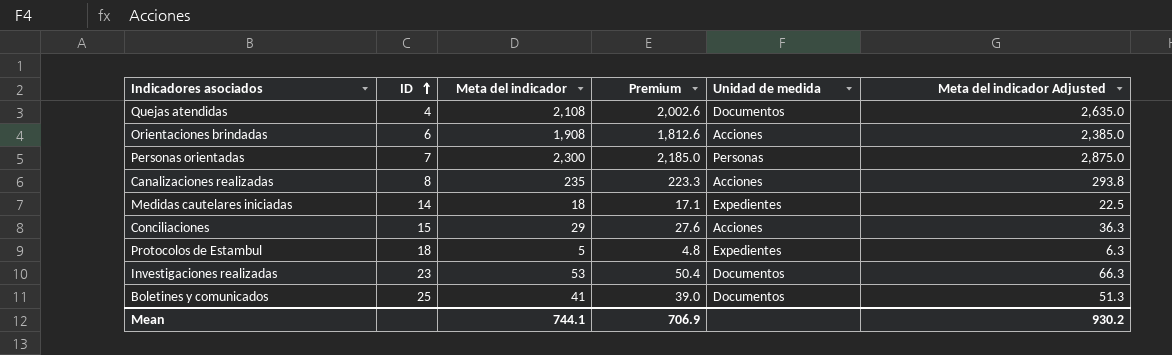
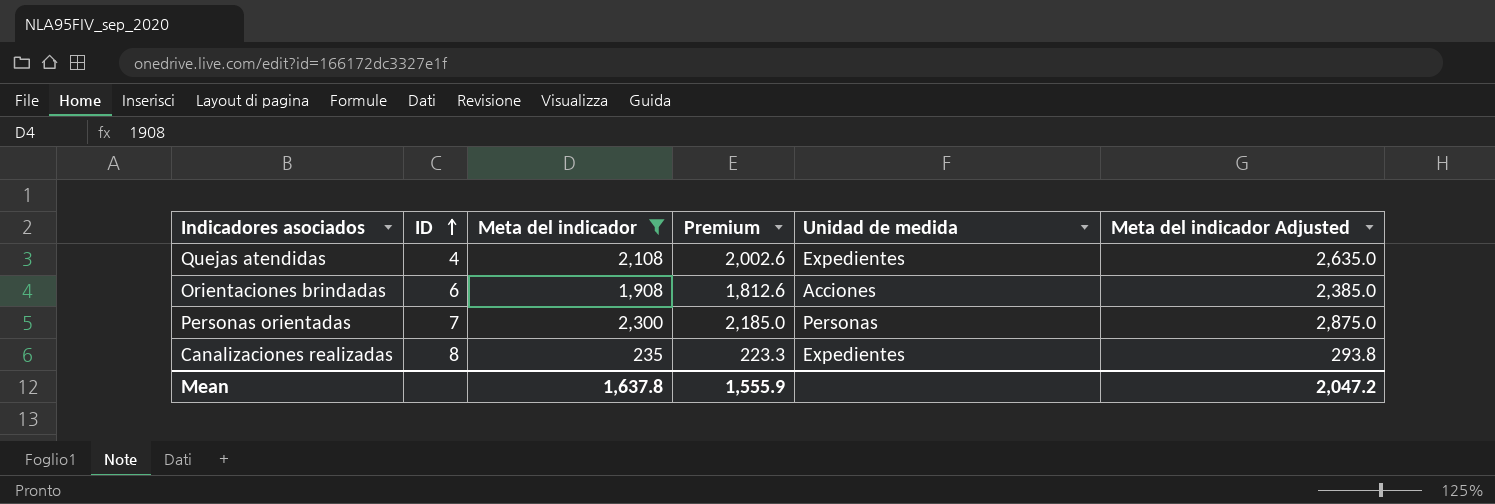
filter: none -> Meta del indicador >= 235
Quejas atendidas | Unidad de medida: Documentos -> Expedientes
Canalizaciones realizadas | Unidad de medida: Acciones -> Expedientes
Mean | Meta del indicador: 744.1 -> 1,637.8
Mean | Premium: 706.9 -> 1,555.9
Mean | Meta del indicador Adjusted: 930.2 -> 2,047.2

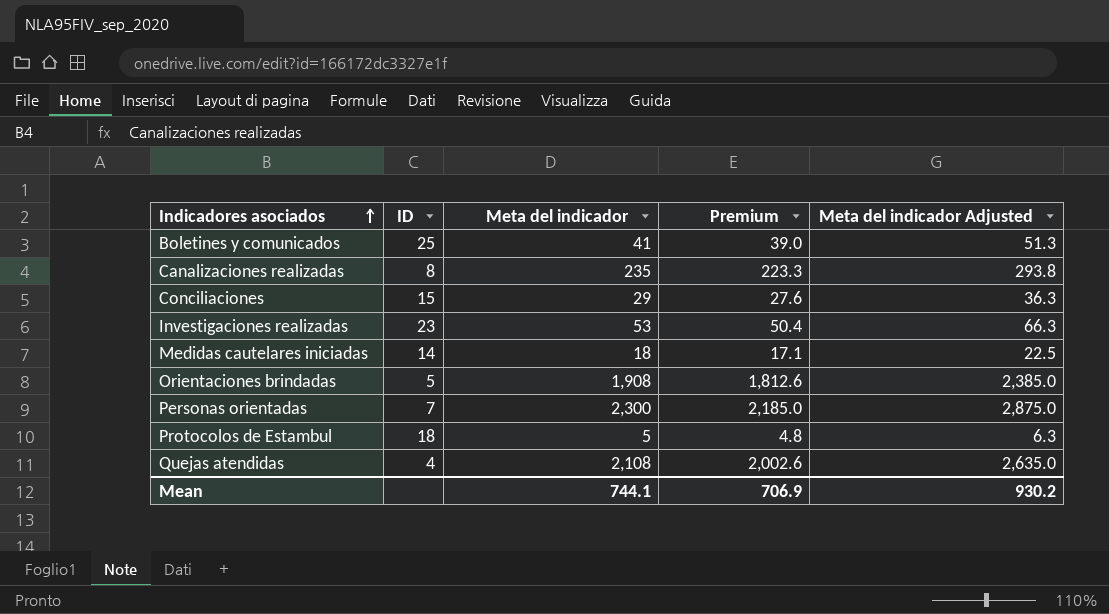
filter: Meta del indicador >= 235 -> none
row order: ID ascending -> Indicadores asociados ascending
column Unidad de medida | position: 5 -> none
Orientaciones brindadas | ID: 6 -> 5
Mean | Meta del indicador: 1,637.8 -> 744.1
Mean | Premium: 1,555.9 -> 706.9
Mean | Meta del indicador Adjusted: 2,047.2 -> 930.2

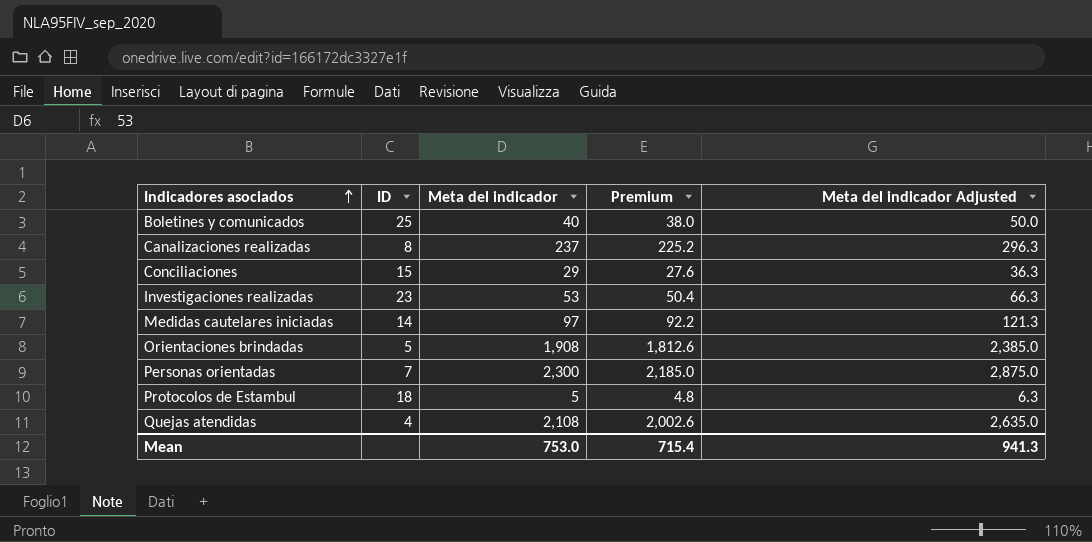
Boletines y comunicados | Meta del indicador: 41 -> 40
Boletines y comunicados | Premium: 39.0 -> 38.0
Boletines y comunicados | Meta del indicador Adjusted: 51.3 -> 50.0
Canalizaciones realizadas | Meta del indicador: 235 -> 237
Canalizaciones realizadas | Premium: 223.3 -> 225.2
Canalizaciones realizadas | Meta del indicador Adjusted: 293.8 -> 296.3
Medidas cautelares iniciadas | Meta del indicador: 18 -> 97
Medidas cautelares iniciadas | Premium: 17.1 -> 92.2
Medidas cautelares iniciadas | Meta del indicador Adjusted: 22.5 -> 121.3
Mean | Meta del indicador: 744.1 -> 753.0
Mean | Premium: 706.9 -> 715.4
Mean | Meta del indicador Adjusted: 930.2 -> 941.3

